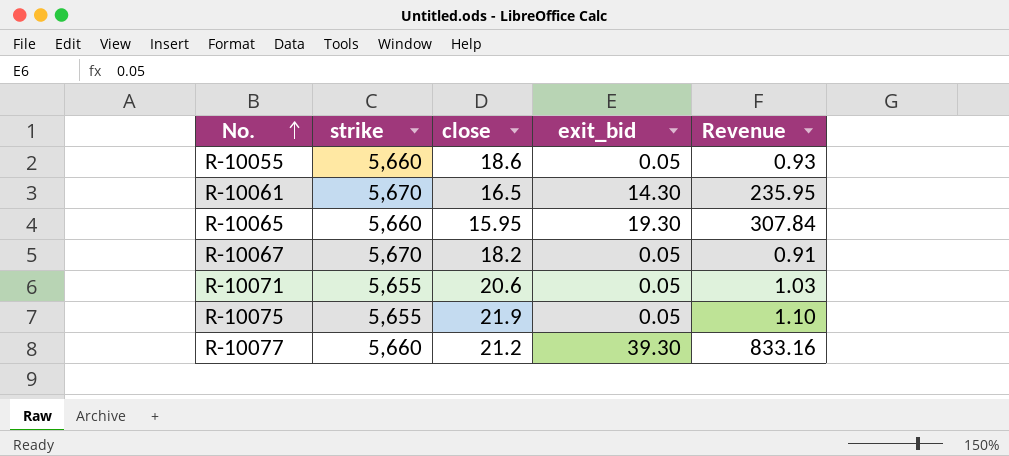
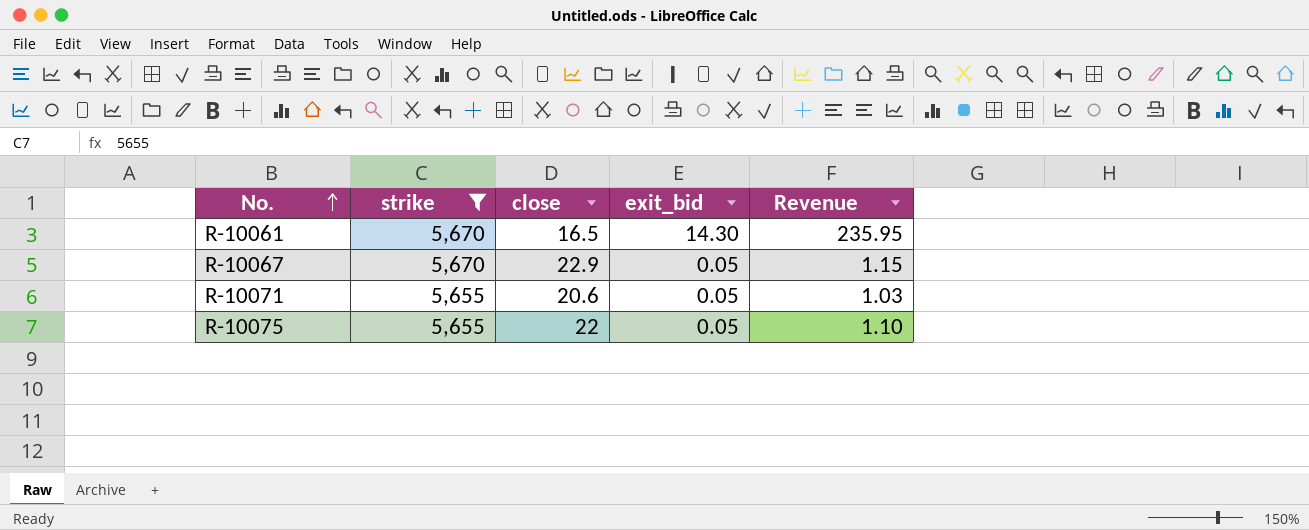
filter: none -> strike != 5,660
R-10067 | close: 18.2 -> 22.9
R-10067 | Revenue: 0.91 -> 1.15
R-10075 | close: 21.9 -> 22

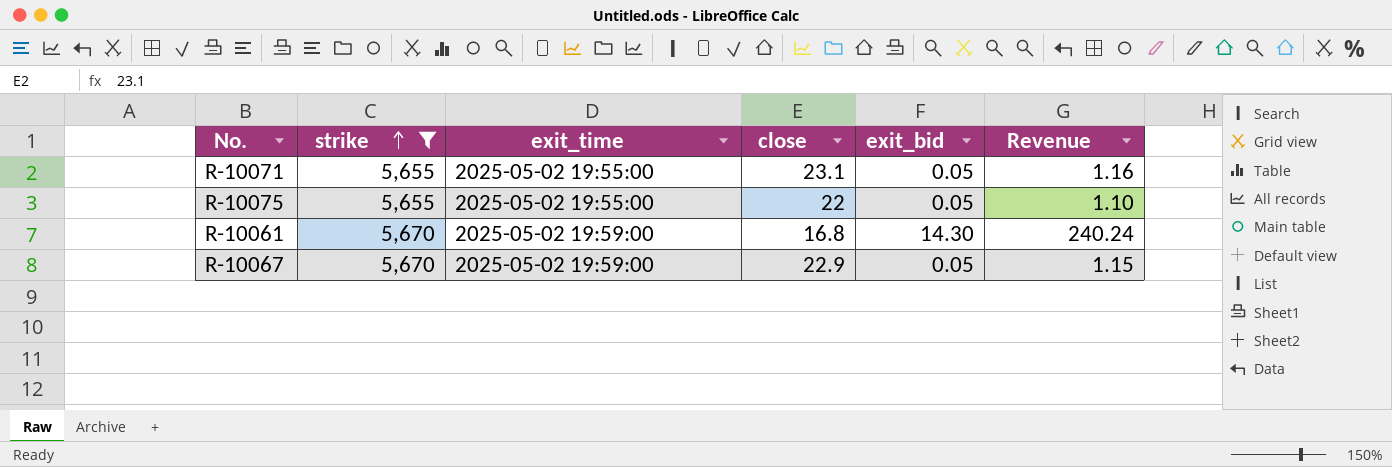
row order: No. ascending -> strike ascending
column exit_time | position: none -> 3
R-10071 | close: 20.6 -> 23.1
R-10071 | Revenue: 1.03 -> 1.16
R-10061 | close: 16.5 -> 16.8
R-10061 | Revenue: 235.95 -> 240.24

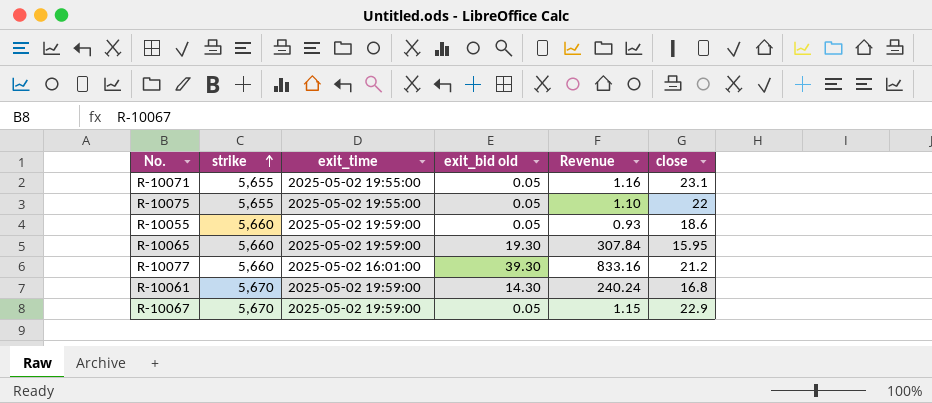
filter: strike != 5,660 -> none
column name: exit_bid -> exit_bid old
column close | position: 4 -> 6

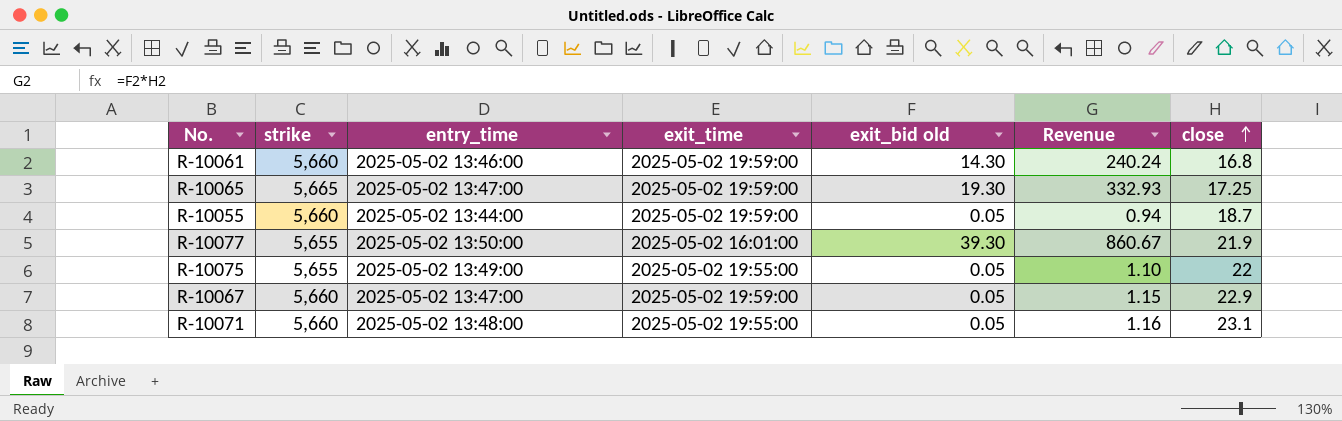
row order: strike ascending -> close ascending
column entry_time | position: none -> 3
R-10061 | strike: 5,670 -> 5,660
R-10065 | strike: 5,660 -> 5,665
R-10065 | Revenue: 307.84 -> 332.93
R-10065 | close: 15.95 -> 17.25
R-10055 | Revenue: 0.93 -> 0.94
R-10055 | close: 18.6 -> 18.7
R-10077 | strike: 5,660 -> 5,655
R-10077 | Revenue: 833.16 -> 860.67
R-10077 | close: 21.2 -> 21.9
R-10067 | strike: 5,670 -> 5,660
R-10071 | strike: 5,655 -> 5,660

